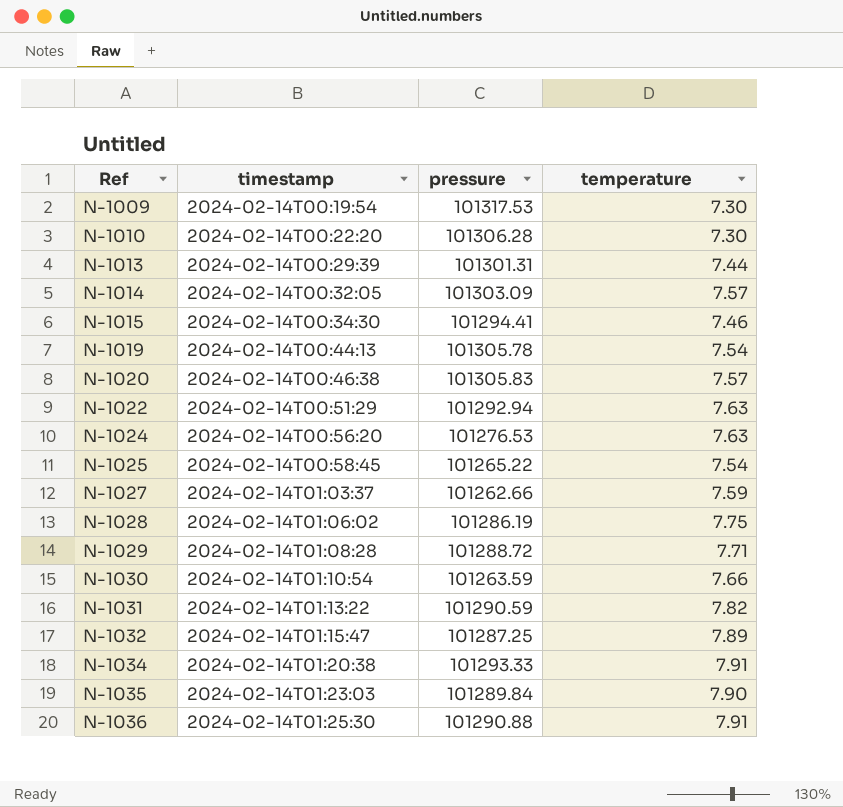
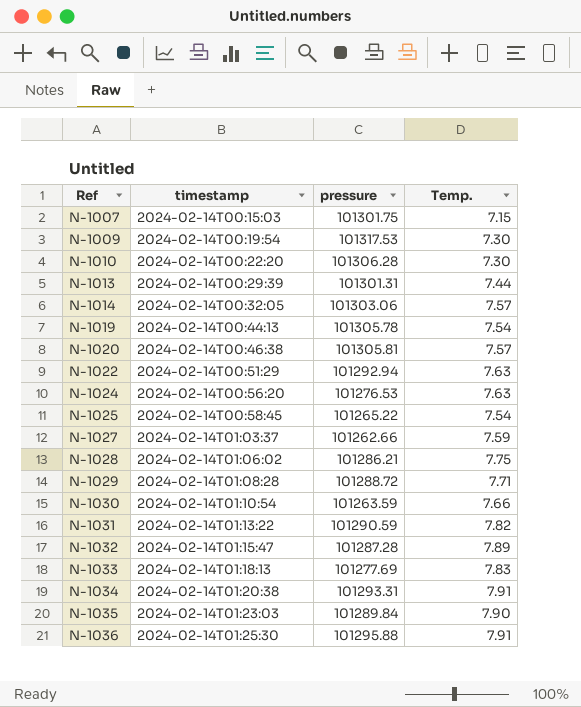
column name: temperature -> Temp.
row N-1015: 2024-02-14T00:34:30 | 101294.41 | 7.46 -> none
row N-1007: none -> 2024-02-14T00:15:03 | 101301.75 | 7.15
N-1014 | pressure: 101303.09 -> 101303.06
N-1020 | pressure: 101305.83 -> 101305.81
N-1028 | pressure: 101286.19 -> 101286.21
N-1032 | pressure: 101287.25 -> 101287.28
row N-1033: none -> 2024-02-14T01:18:13 | 101277.69 | 7.83
N-1034 | pressure: 101293.33 -> 101293.31
N-1036 | pressure: 101290.88 -> 101295.88

